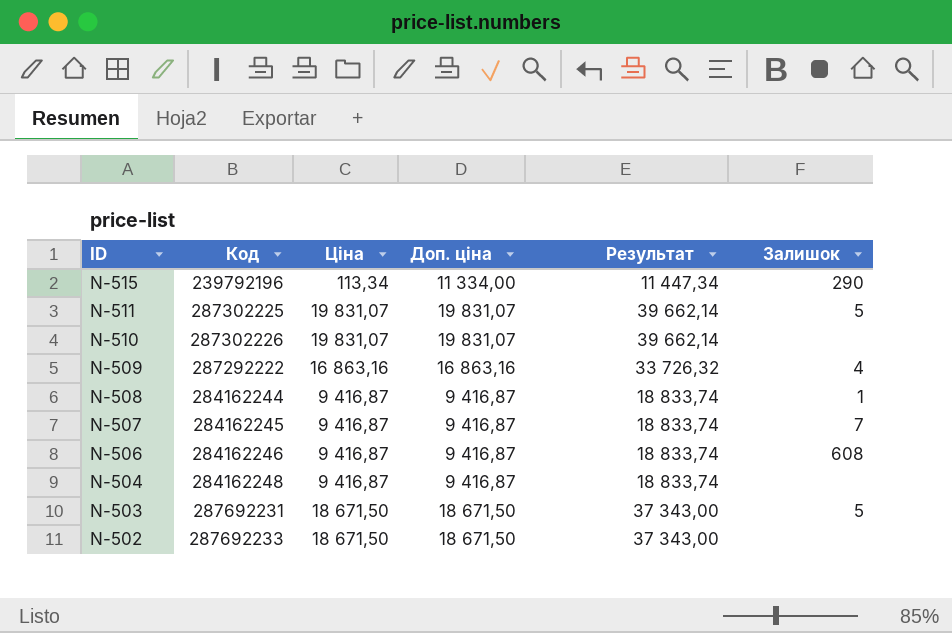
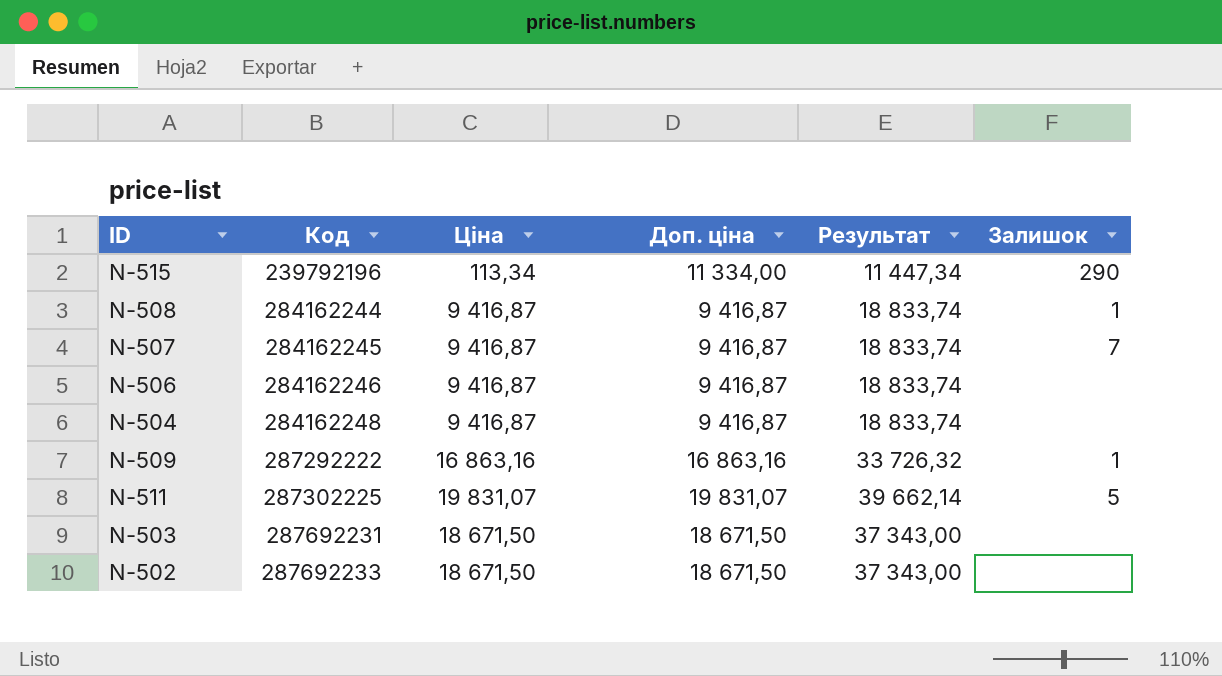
row order: ID descending -> Код ascending
row N-510: 287302226 | 19 831,07 | 19 831,07 | 39 662,14 | none -> none
N-506 | Залишок: 608 -> none
N-509 | Залишок: 4 -> 1
N-503 | Залишок: 5 -> none

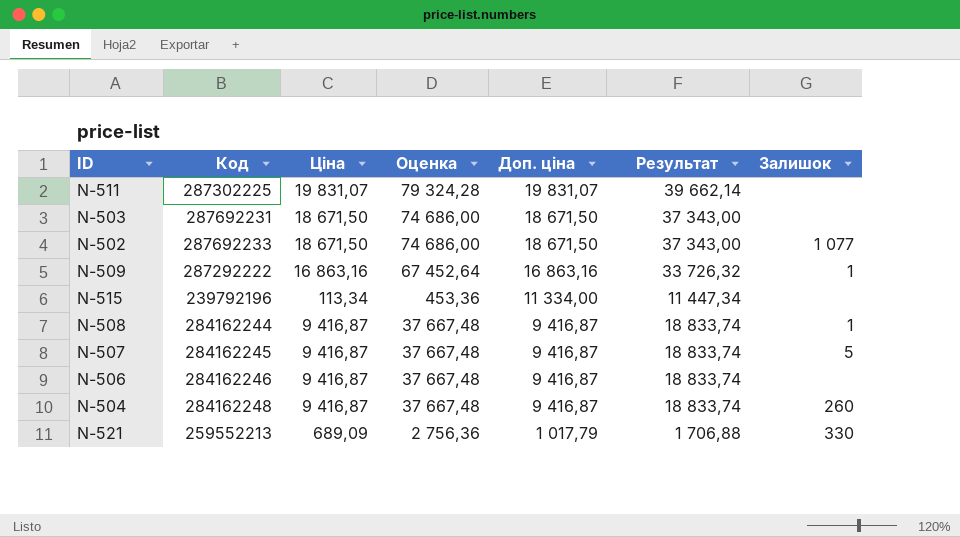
row order: Код ascending -> Доп. ціна descending
column Оценка | formula: none -> [Ціна] * 4
N-511 | Залишок: 5 -> none
N-502 | Залишок: none -> 1 077
N-515 | Залишок: 290 -> none
N-507 | Залишок: 7 -> 5
N-504 | Залишок: none -> 260
row N-521: none -> 259552213 | 689,09 | 2 756,36 | 1 017,79 | 1 706,88 | 330

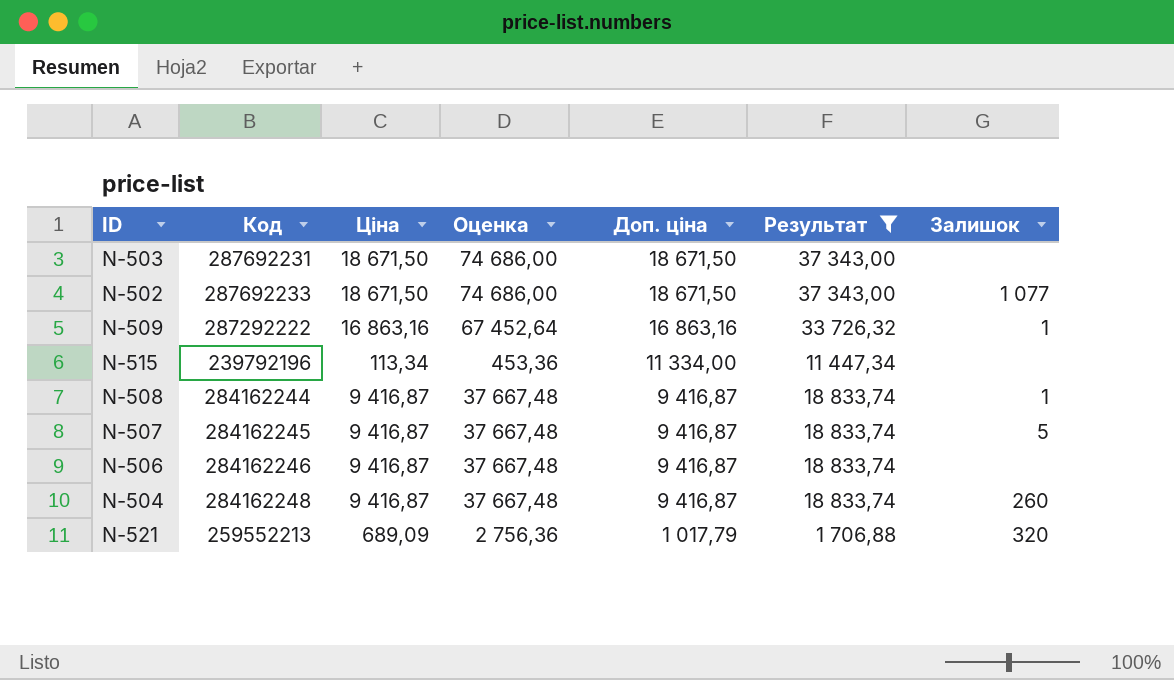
filter: none -> Результат != 39 662,14
N-521 | Залишок: 330 -> 320

